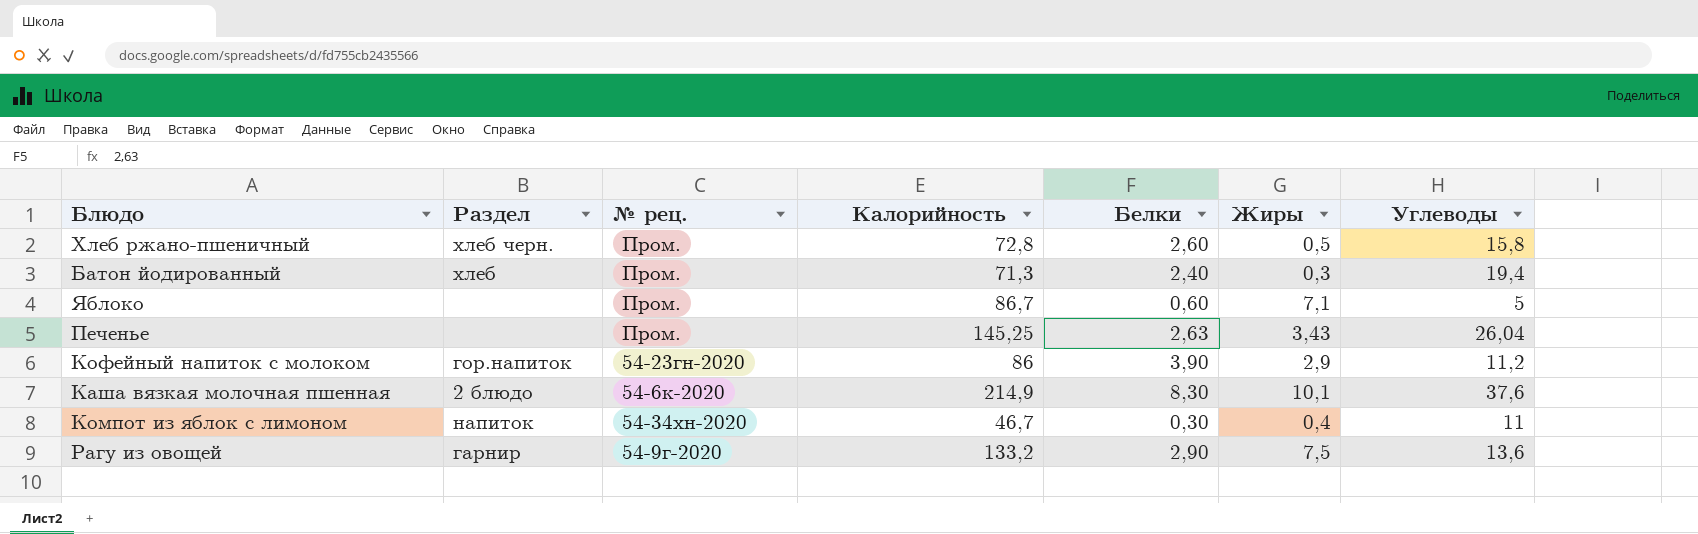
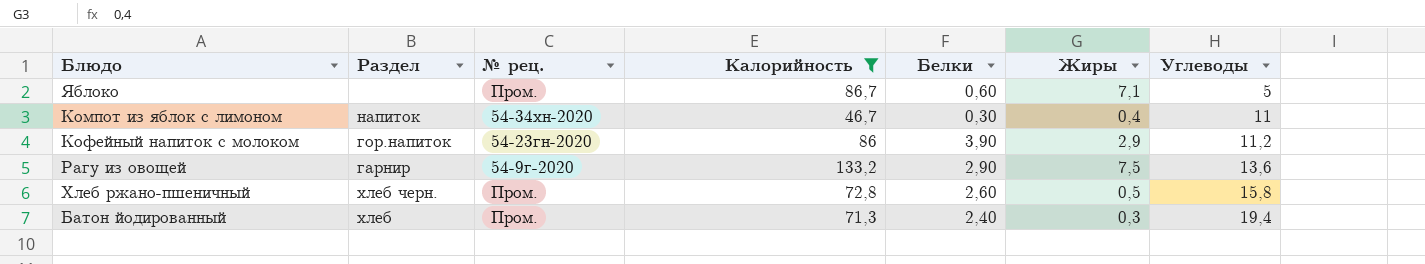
filter: none -> Калорийность <= 133,2
row order: none -> Углеводы ascending

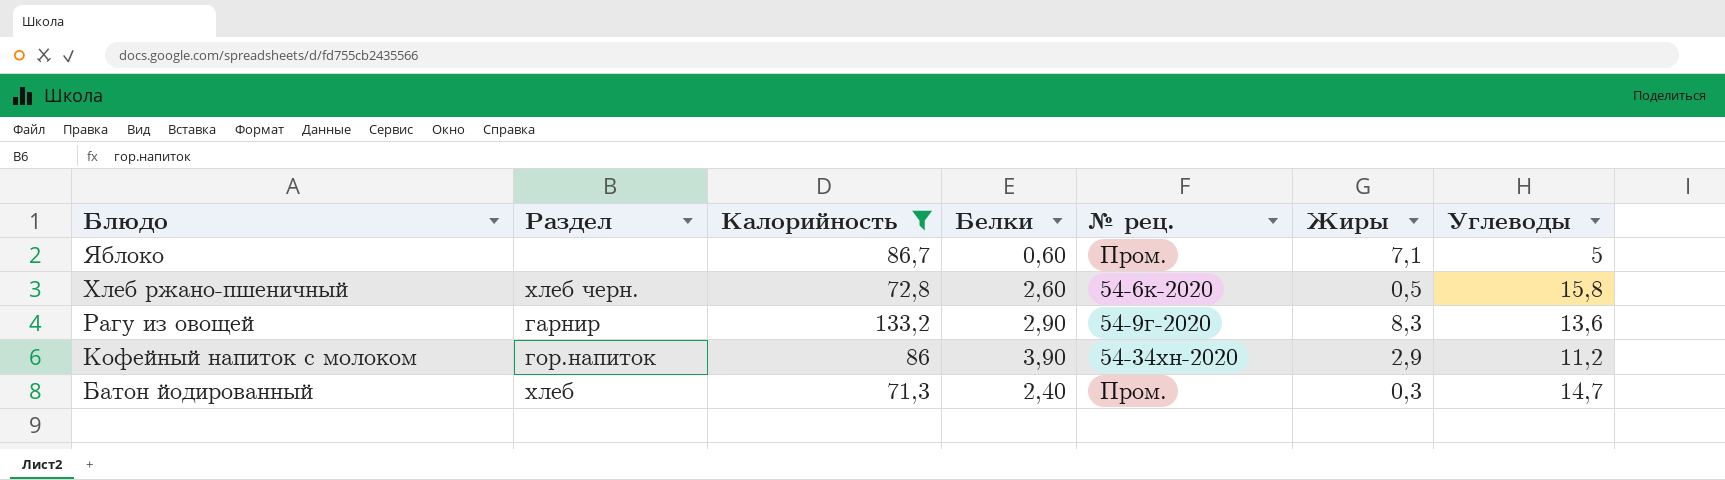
row order: Углеводы ascending -> Блюдо descending
column № рец. | position: 3 -> 5
row Компот из яблок с лимоном: напиток | 54-34хн-2020 | 46,7 | 0,30 | 0,4 | 11 -> none
Хлеб ржано-пшеничный | № рец.: Пром. -> 54-6к-2020
Рагу из овощей | Жиры: 7,5 -> 8,3
Кофейный напиток с молоком | № рец.: 54-23гн-2020 -> 54-34хн-2020
Батон йодированный | Углеводы: 19,4 -> 14,7

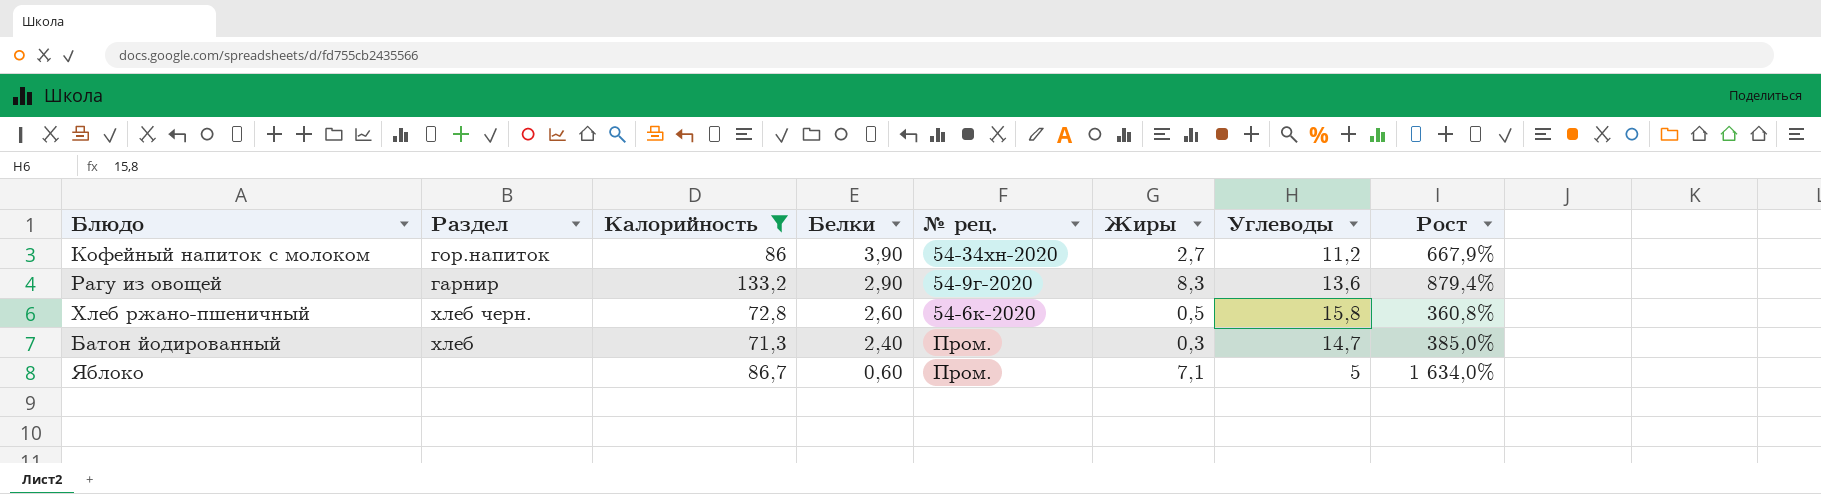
row order: Блюдо descending -> Белки descending
column Рост | formula: none -> ([Калорийность] - [Углеводы]) / [Углеводы]
Кофейный напиток с молоком | Жиры: 2,9 -> 2,7

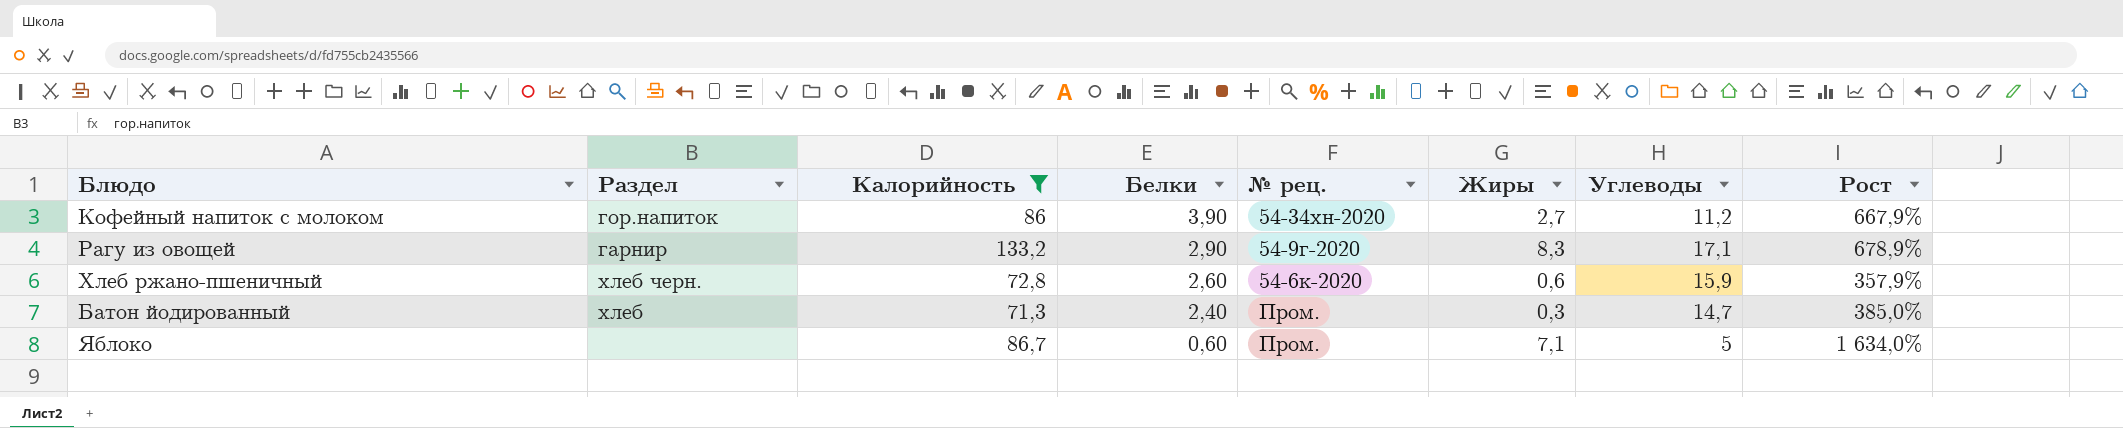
Рагу из овощей | Углеводы: 13,6 -> 17,1
Рагу из овощей | Рост: 879,4% -> 678,9%
Хлеб ржано-пшеничный | Жиры: 0,5 -> 0,6
Хлеб ржано-пшеничный | Углеводы: 15,8 -> 15,9
Хлеб ржано-пшеничный | Рост: 360,8% -> 357,9%

